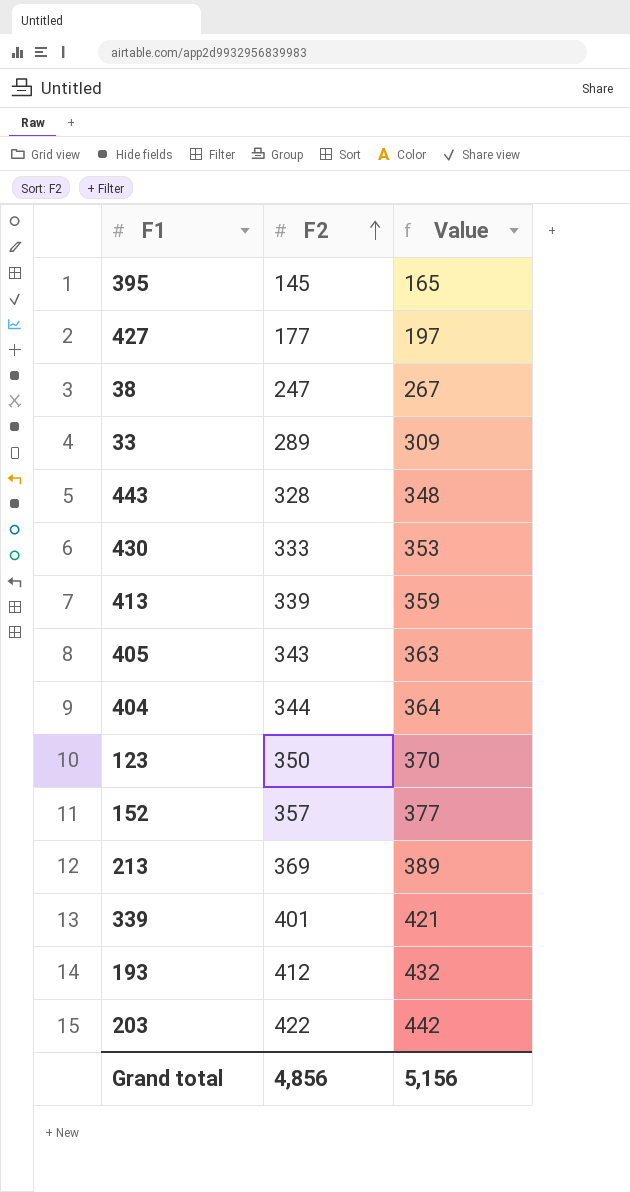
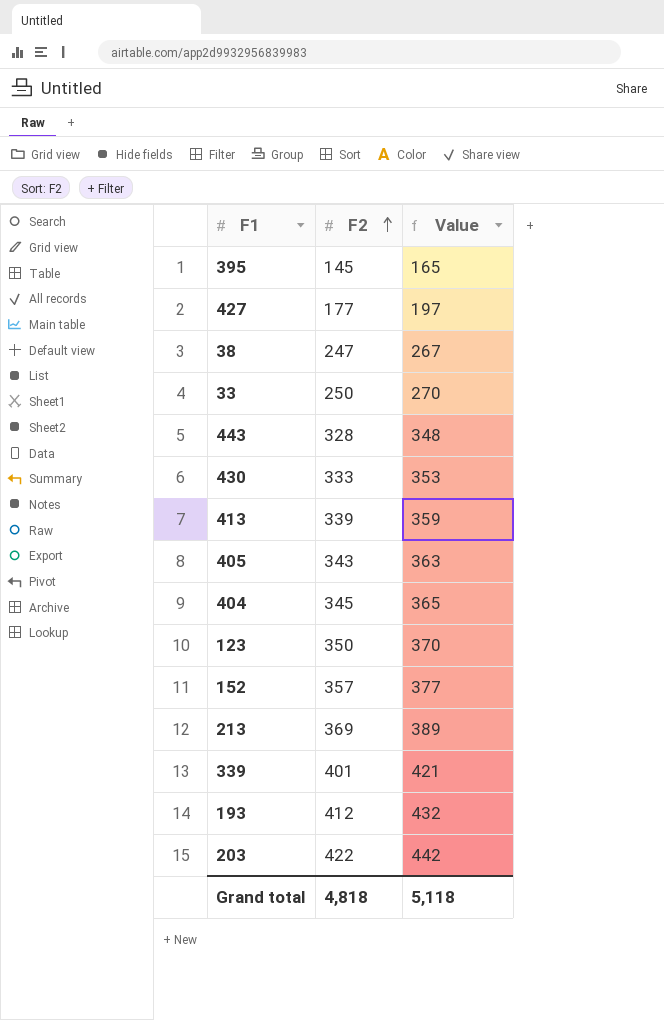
33 | F2: 289 -> 250
33 | Value: 309 -> 270
404 | F2: 344 -> 345
404 | Value: 364 -> 365
Grand total | F2: 4,856 -> 4,818
Grand total | Value: 5,156 -> 5,118

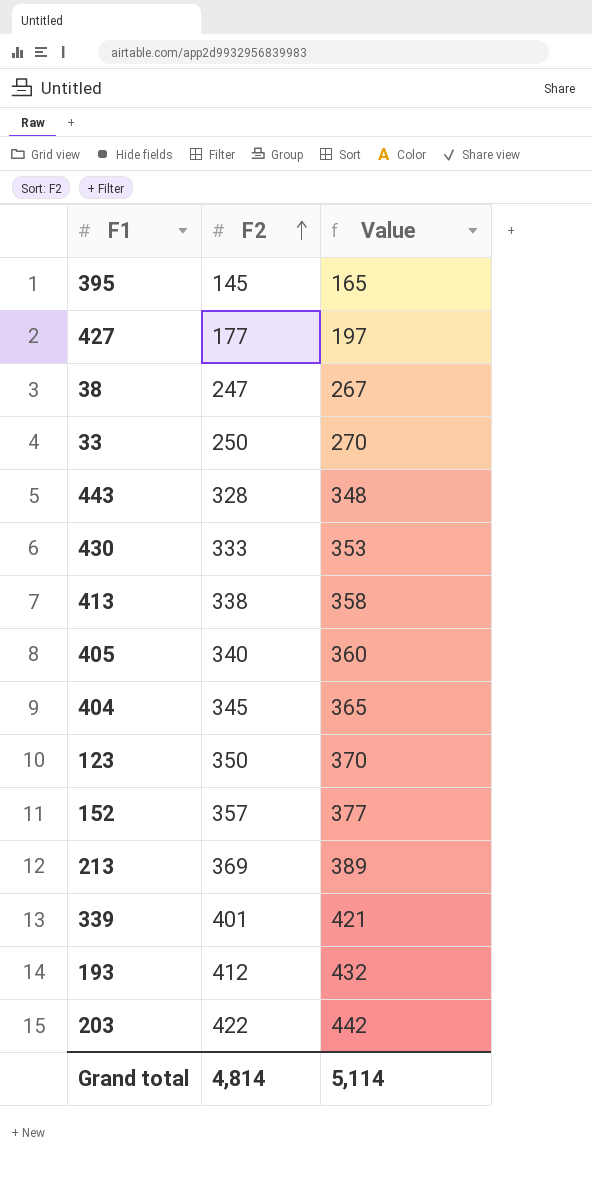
413 | F2: 339 -> 338
413 | Value: 359 -> 358
405 | F2: 343 -> 340
405 | Value: 363 -> 360
Grand total | F2: 4,818 -> 4,814
Grand total | Value: 5,118 -> 5,114

